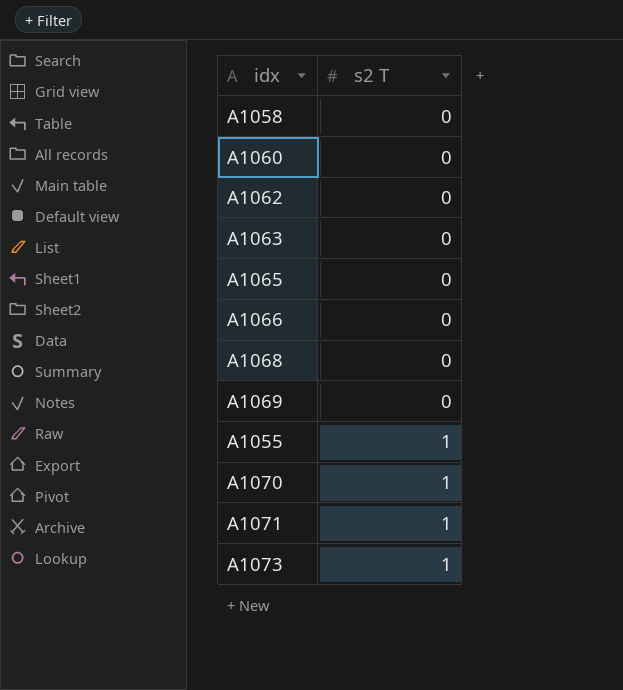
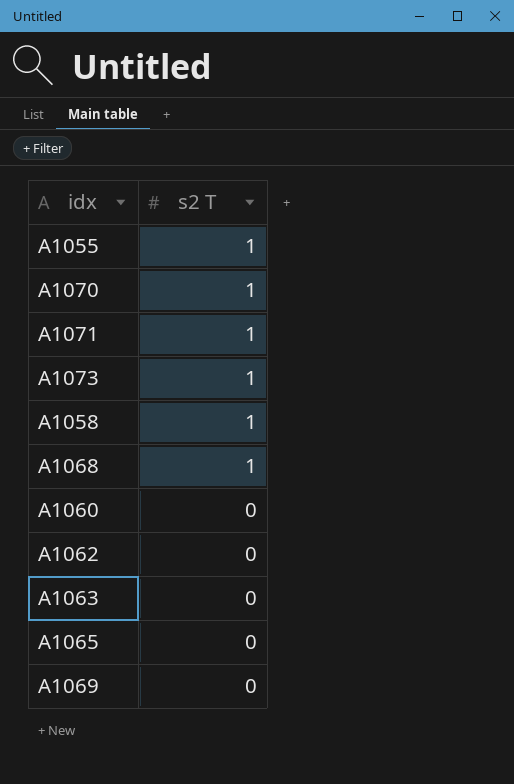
row order: s2 T ascending -> s2 T descending
row A1066: 0 -> none
A1058 | s2 T: 0 -> 1
A1068 | s2 T: 0 -> 1

